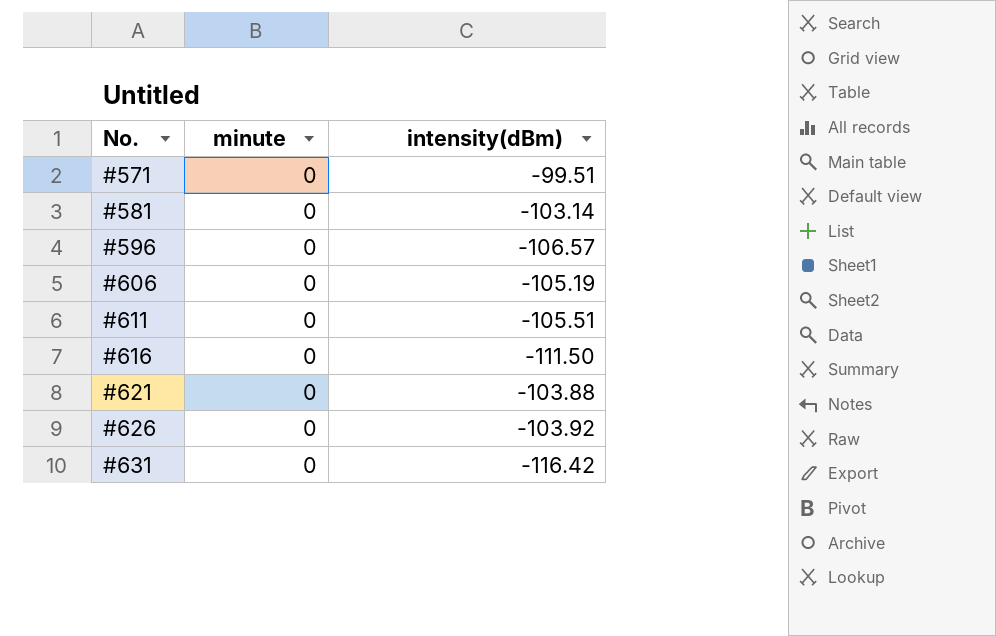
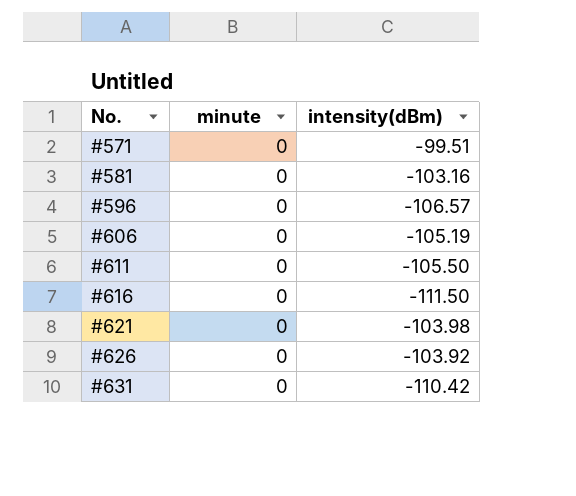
#581 | intensity(dBm): -103.14 -> -103.16
#611 | intensity(dBm): -105.51 -> -105.50
#621 | intensity(dBm): -103.88 -> -103.98
#631 | intensity(dBm): -116.42 -> -110.42

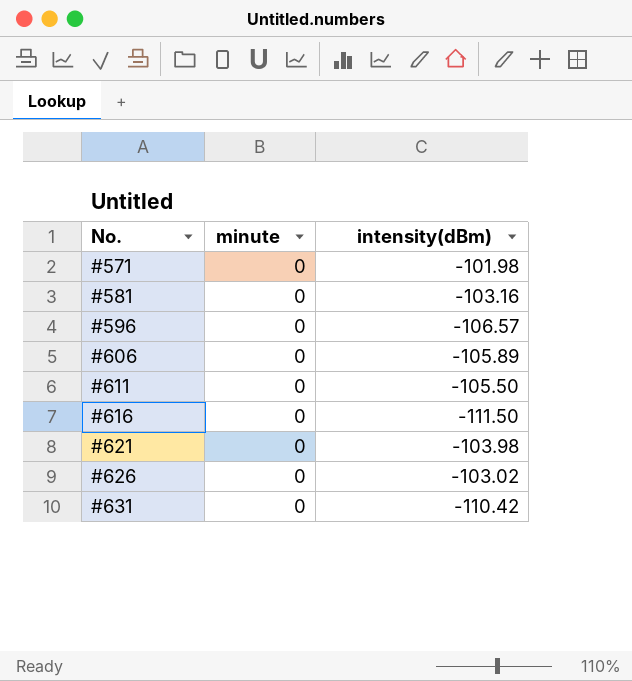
#571 | intensity(dBm): -99.51 -> -101.98
#606 | intensity(dBm): -105.19 -> -105.89
#626 | intensity(dBm): -103.92 -> -103.02

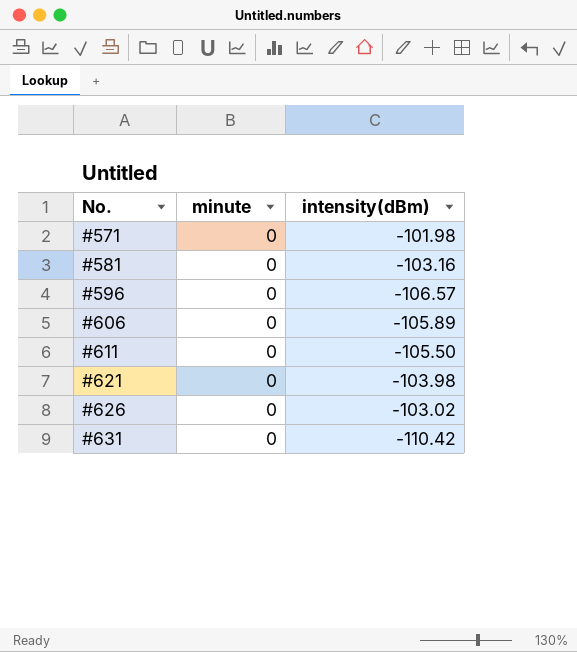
row #616: 0 | -111.50 -> none

